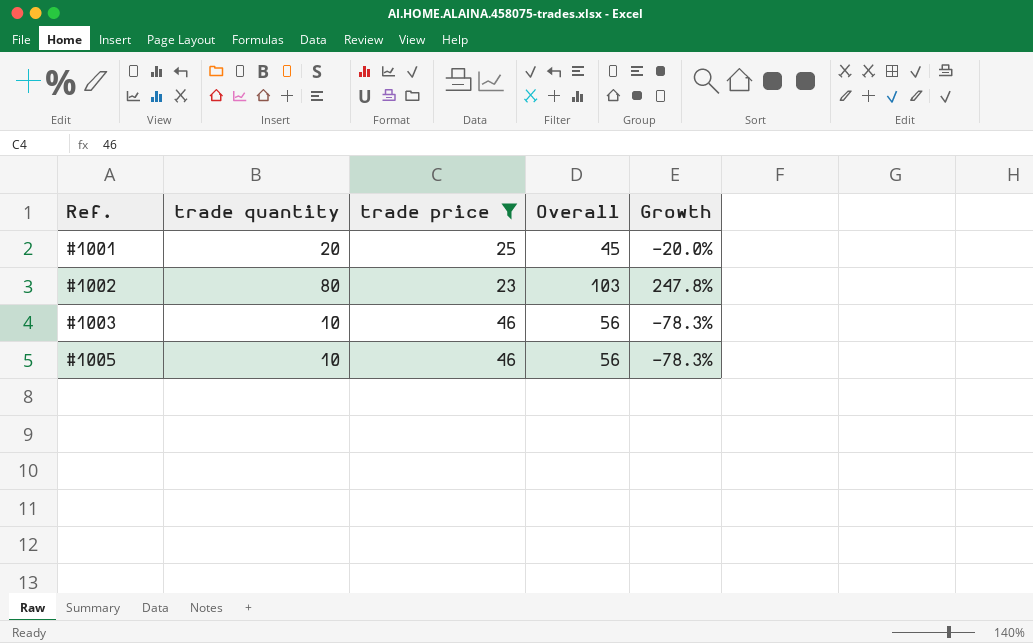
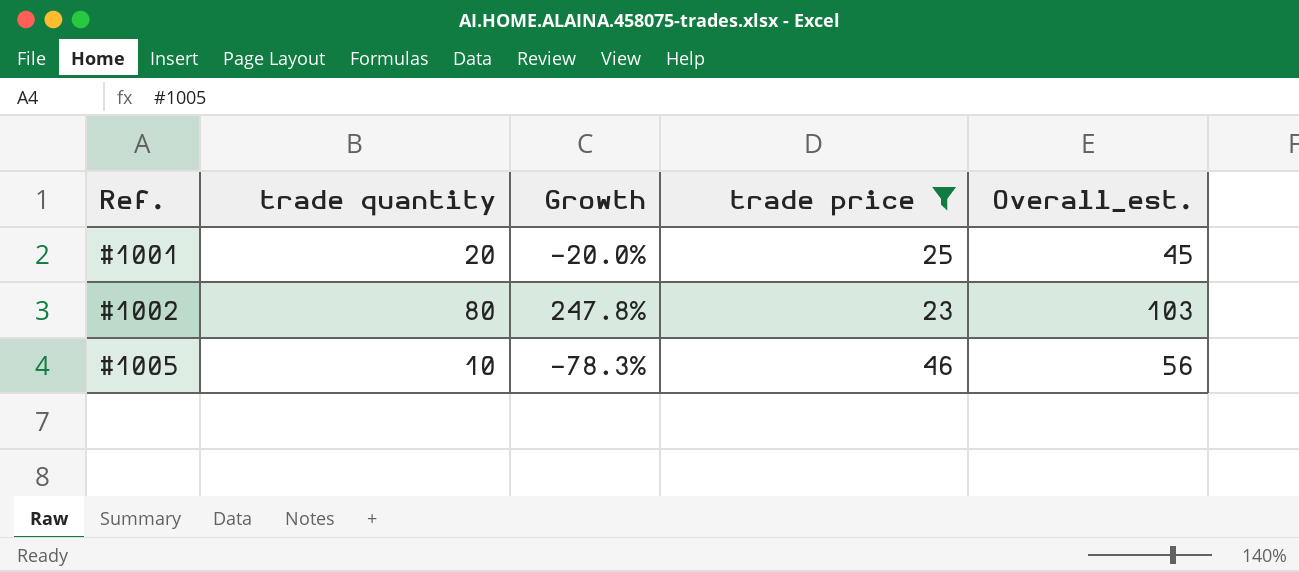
column Growth | position: 5 -> 3
column name: Overall -> Overall_est.
row #1003: 10 | 46 | 56 | -78.3% -> none

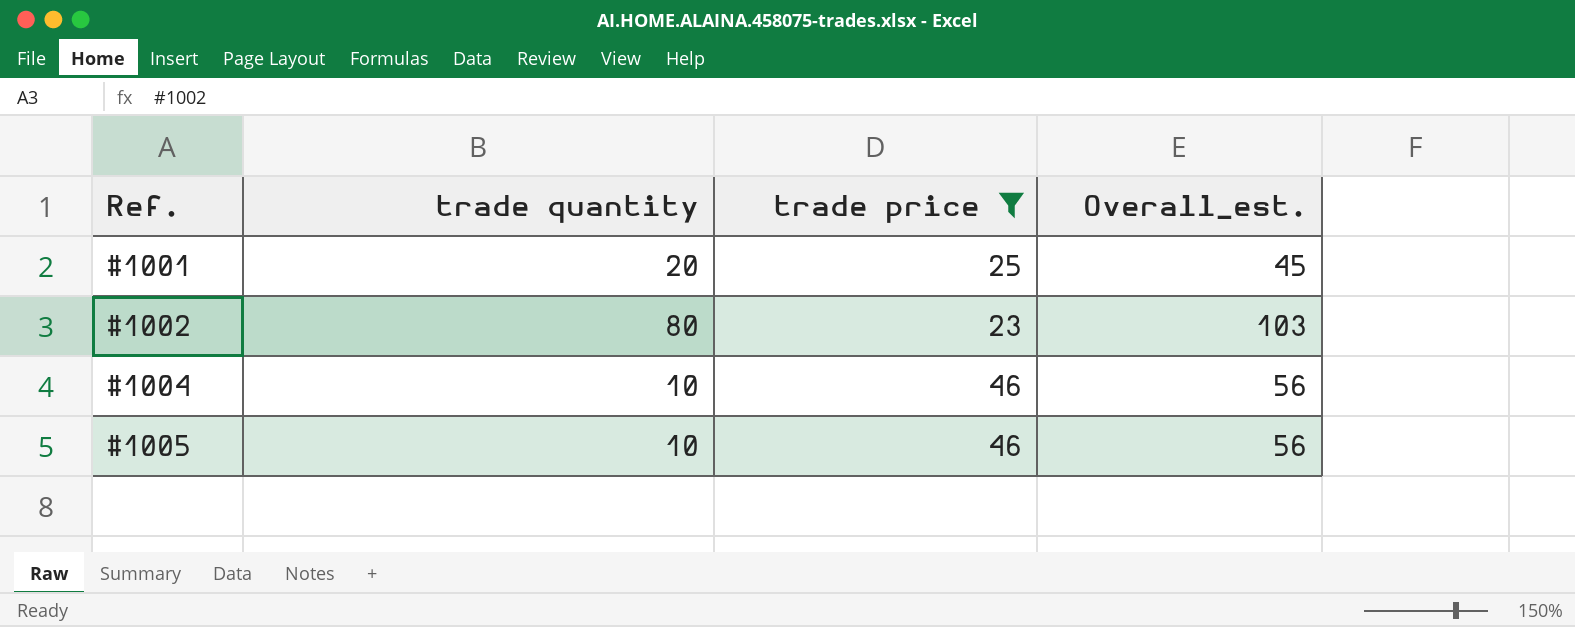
column Growth | formula: ([trade quantity] - [trade price]) / [trade price] -> none
row #1004: none -> 10 | 46 | 56

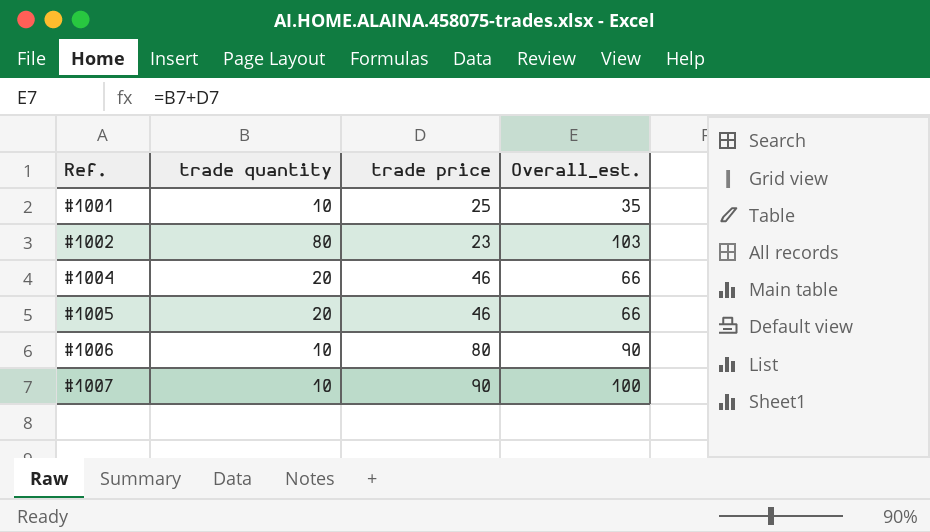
filter: trade price <= 46 -> none
#1001 | trade quantity: 20 -> 10
#1001 | Overall_est.: 45 -> 35
#1004 | trade quantity: 10 -> 20
#1004 | Overall_est.: 56 -> 66
#1005 | trade quantity: 10 -> 20
#1005 | Overall_est.: 56 -> 66

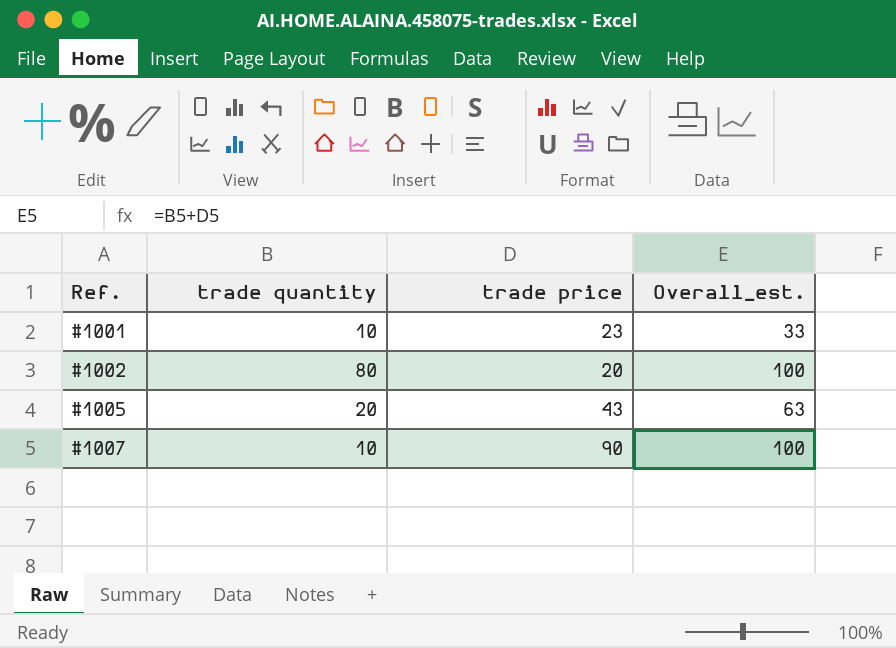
row #1004: 20 | 46 | 66 -> none
row #1006: 10 | 80 | 90 -> none
#1001 | trade price: 25 -> 23
#1001 | Overall_est.: 35 -> 33
#1002 | trade price: 23 -> 20
#1002 | Overall_est.: 103 -> 100
#1005 | trade price: 46 -> 43
#1005 | Overall_est.: 66 -> 63

